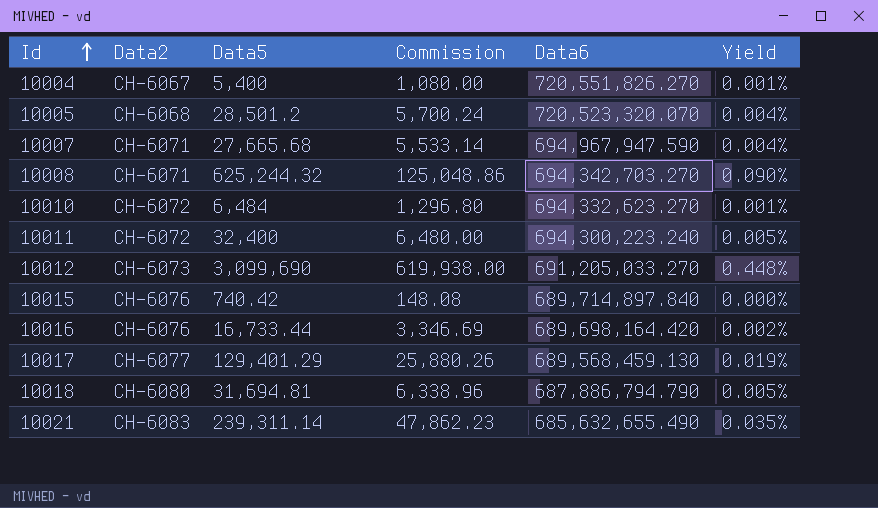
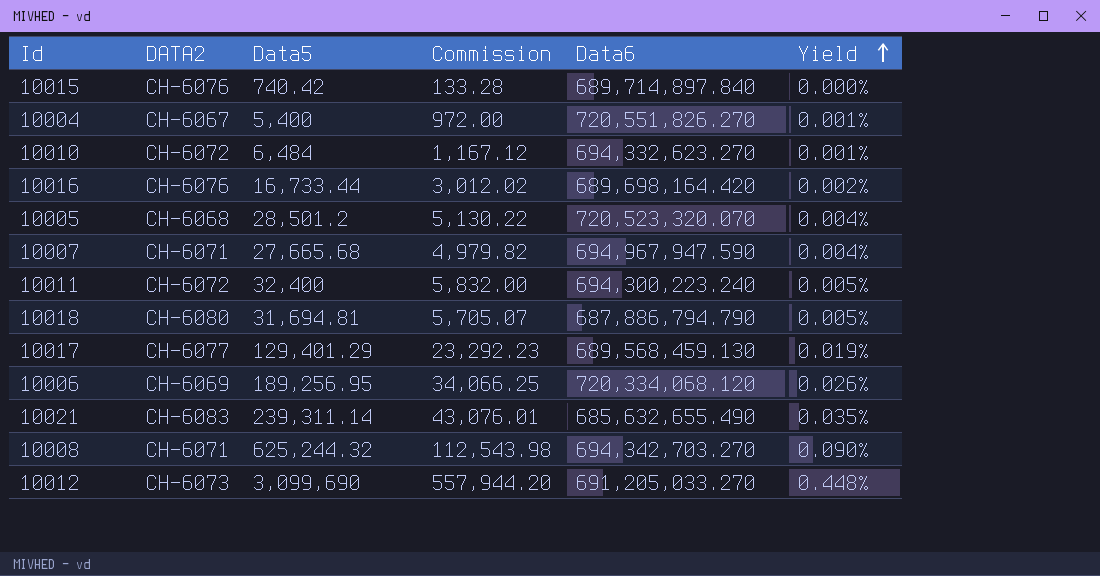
row order: Id ascending -> Yield ascending
column name: Data2 -> DATA2
column Commission | formula: [Data5] * 0.2 -> [Data5] * 0.18
row 10006: none -> CH-6069 | 189,256.95 | 34,066.25 | 720,334,068.120 | 0.026%

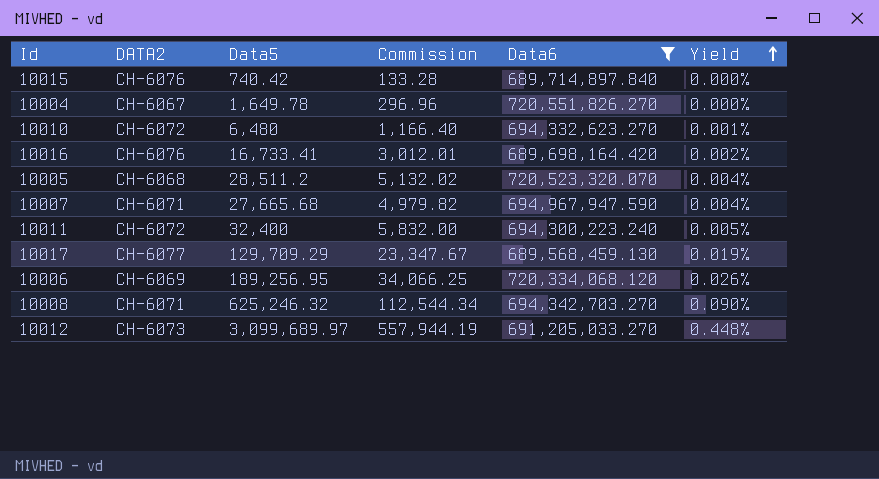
filter: none -> Data6 >= 689,568,459.130
10004 | Data5: 5,400 -> 1,649.78
10004 | Commission: 972.00 -> 296.96
10004 | Yield: 0.001% -> 0.000%
10010 | Data5: 6,484 -> 6,480
10010 | Commission: 1,167.12 -> 1,166.40
10016 | Data5: 16,733.44 -> 16,733.41
10016 | Commission: 3,012.02 -> 3,012.01
10005 | Data5: 28,501.2 -> 28,511.2
10005 | Commission: 5,130.22 -> 5,132.02
10017 | Data5: 129,401.29 -> 129,709.29
10017 | Commission: 23,292.23 -> 23,347.67
10008 | Data5: 625,244.32 -> 625,246.32
10008 | Commission: 112,543.98 -> 112,544.34
10012 | Data5: 3,099,690 -> 3,099,689.97
10012 | Commission: 557,944.20 -> 557,944.19

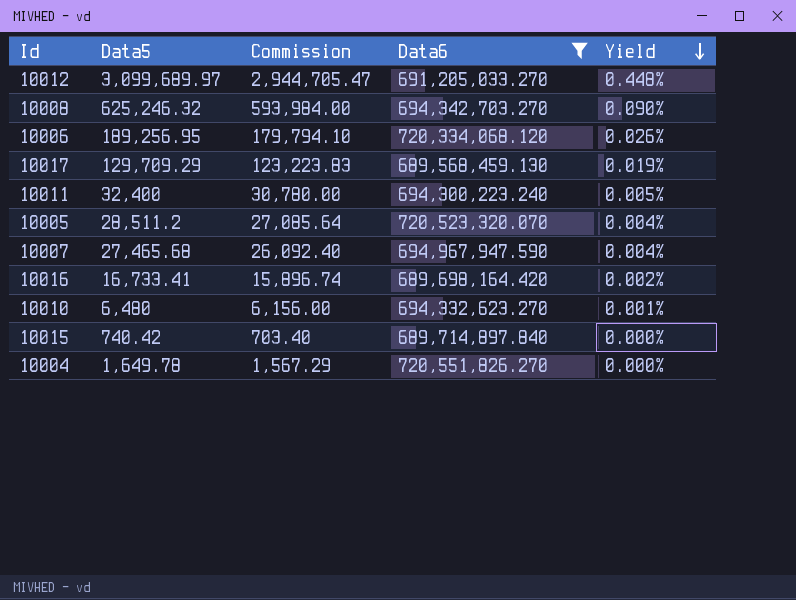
row order: Yield ascending -> Yield descending
column DATA2 | position: 2 -> none
column Commission | formula: [Data5] * 0.18 -> [Data5] * 0.95
10007 | Data5: 27,665.68 -> 27,465.68

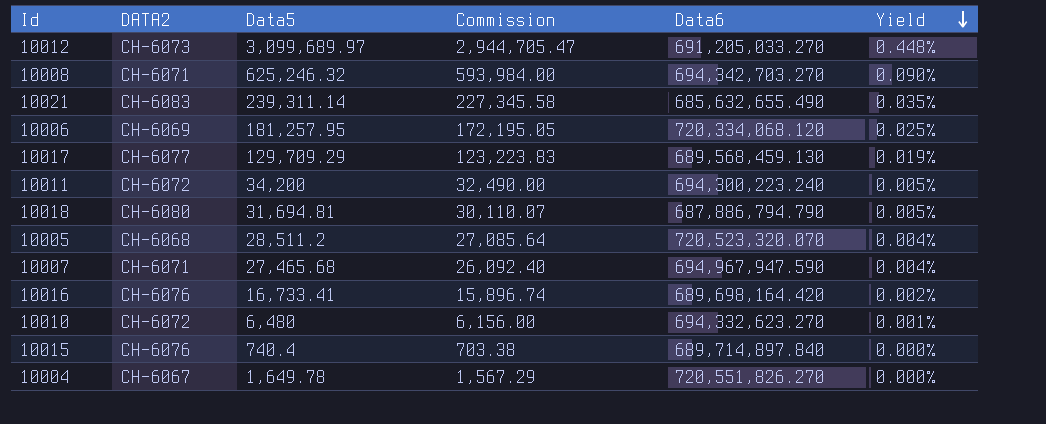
filter: Data6 >= 689,568,459.130 -> none
column DATA2 | position: none -> 2
10006 | Data5: 189,256.95 -> 181,257.95
10006 | Commission: 179,794.10 -> 172,195.05
10006 | Yield: 0.026% -> 0.025%
10011 | Data5: 32,400 -> 34,200
10011 | Commission: 30,780.00 -> 32,490.00
10015 | Data5: 740.42 -> 740.4
10015 | Commission: 703.40 -> 703.38

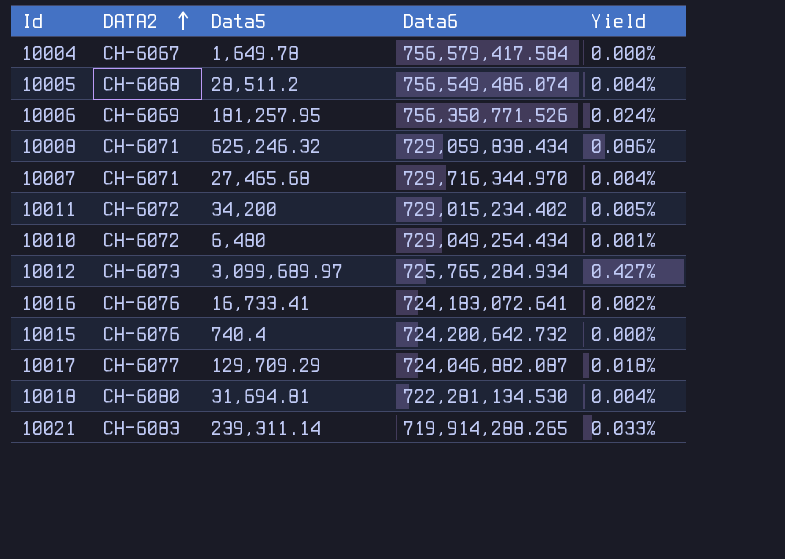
row order: Yield descending -> DATA2 ascending
column Commission | formula: [Data5] * 0.95 -> none
10004 | Data6: 720,551,826.270 -> 756,579,417.584
10005 | Data6: 720,523,320.070 -> 756,549,486.074
10006 | Data6: 720,334,068.120 -> 756,350,771.526
10006 | Yield: 0.025% -> 0.024%
10008 | Data6: 694,342,703.270 -> 729,059,838.434
10008 | Yield: 0.090% -> 0.086%
10007 | Data6: 694,967,947.590 -> 729,716,344.970
10011 | Data6: 694,300,223.240 -> 729,015,234.402
10010 | Data6: 694,332,623.270 -> 729,049,254.434
10012 | Data6: 691,205,033.270 -> 725,765,284.934
10012 | Yield: 0.448% -> 0.427%
10016 | Data6: 689,698,164.420 -> 724,183,072.641
10015 | Data6: 689,714,897.840 -> 724,200,642.732
10017 | Data6: 689,568,459.130 -> 724,046,882.087
10017 | Yield: 0.019% -> 0.018%
10018 | Data6: 687,886,794.790 -> 722,281,134.530
10018 | Yield: 0.005% -> 0.004%
10021 | Data6: 685,632,655.490 -> 719,914,288.265
10021 | Yield: 0.035% -> 0.033%

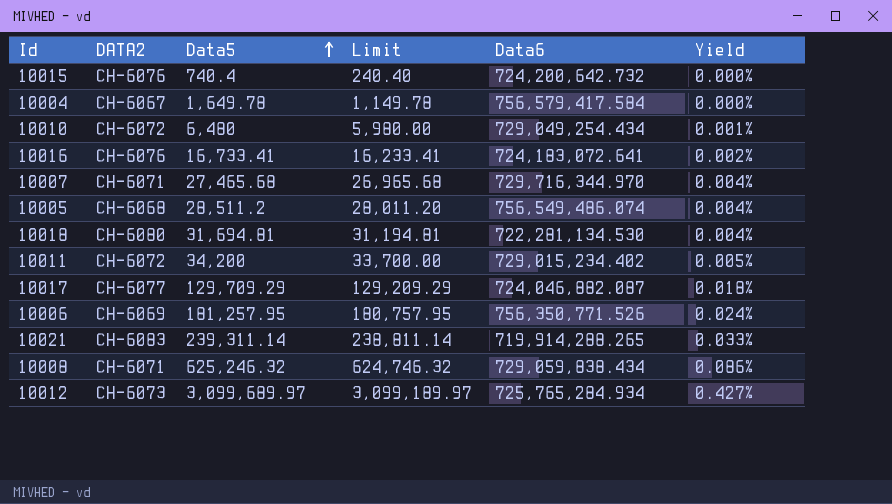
row order: DATA2 ascending -> Data5 ascending
column Limit | formula: none -> [Data5] - 500

